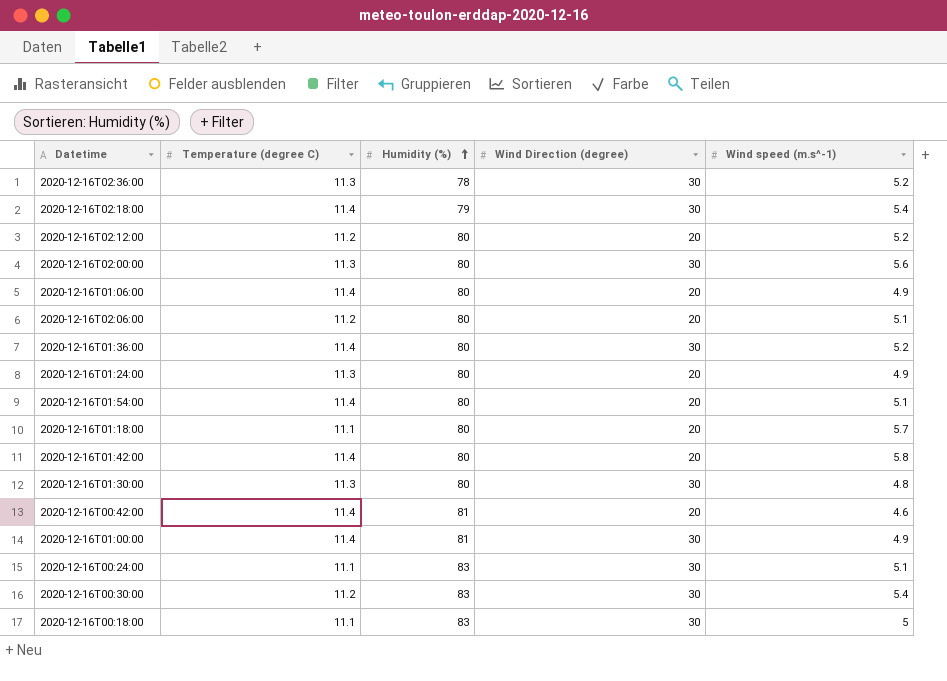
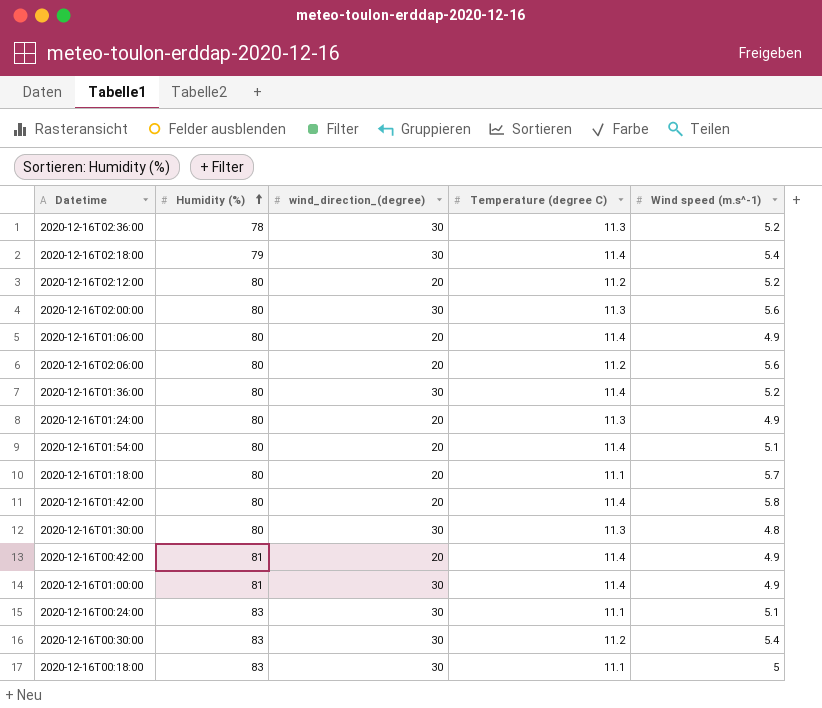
column name: Wind Direction (degree) -> wind_direction_(degree)
column Temperature (degree C) | position: 2 -> 4
2020-12-16T02:06:00 | Wind speed (m.s^-1): 5.1 -> 5.6
2020-12-16T00:42:00 | Wind speed (m.s^-1): 4.6 -> 4.9

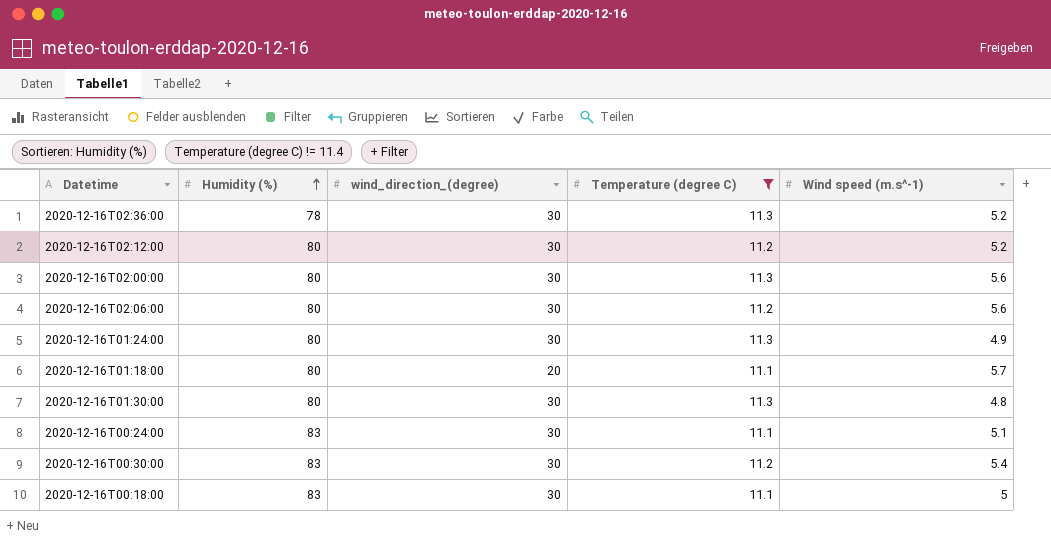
filter: none -> Temperature (degree C) != 11.4
2020-12-16T02:12:00 | wind_direction_(degree): 20 -> 30
2020-12-16T02:06:00 | wind_direction_(degree): 20 -> 30
2020-12-16T01:24:00 | wind_direction_(degree): 20 -> 30

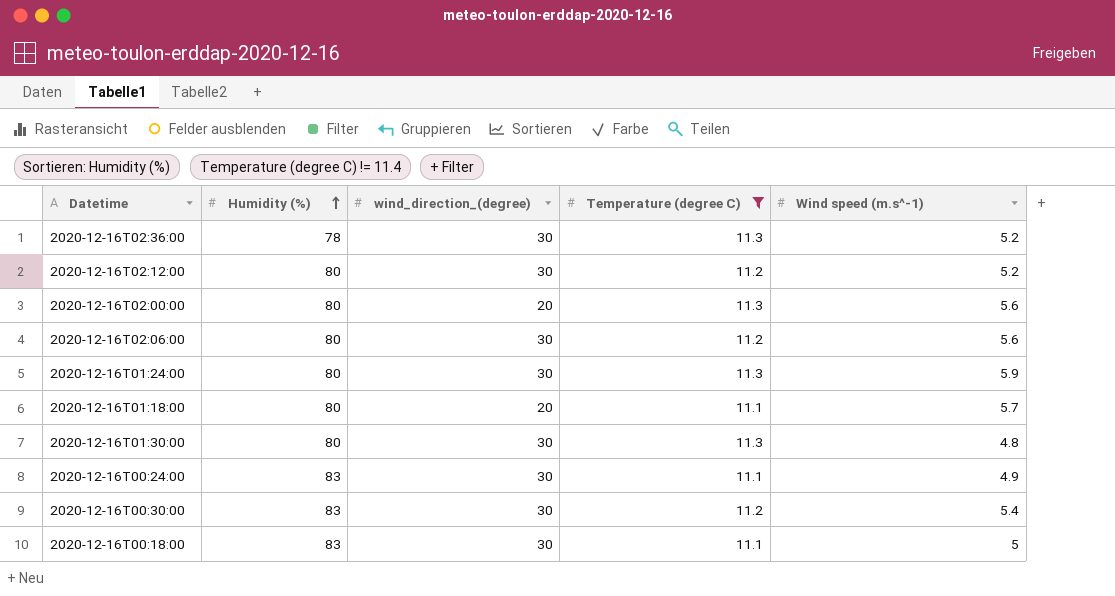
2020-12-16T02:00:00 | wind_direction_(degree): 30 -> 20
2020-12-16T01:24:00 | Wind speed (m.s^-1): 4.9 -> 5.9
2020-12-16T00:24:00 | Wind speed (m.s^-1): 5.1 -> 4.9

